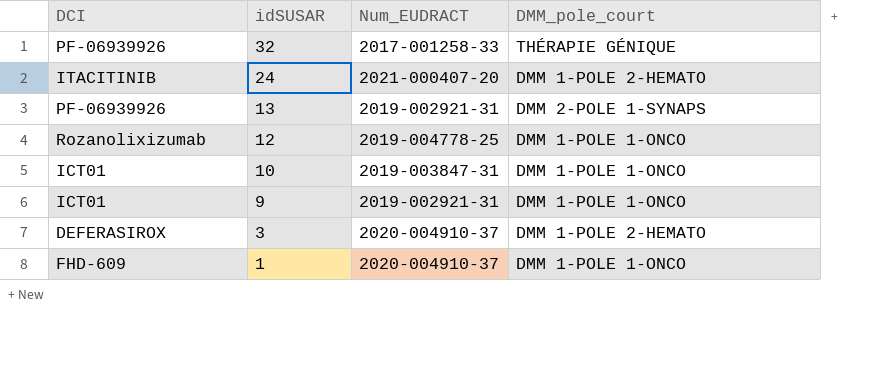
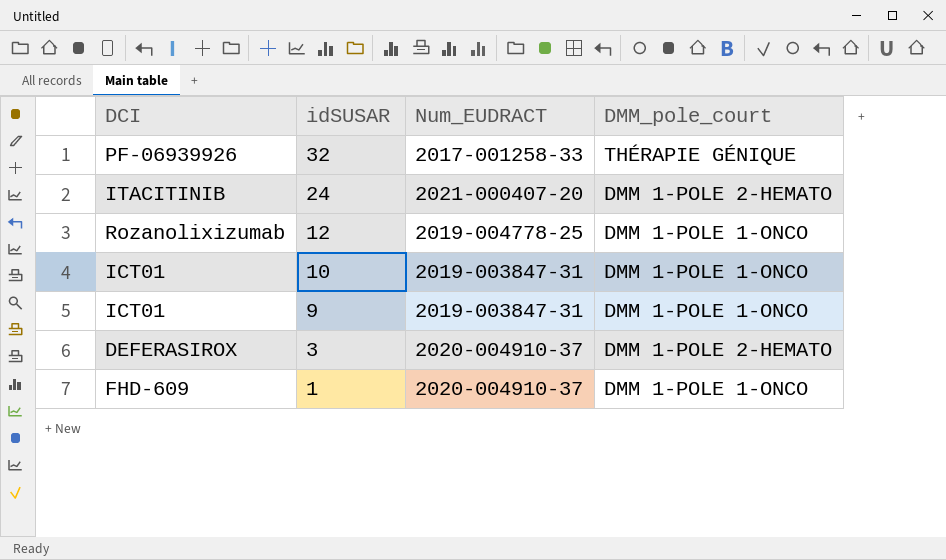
row 13: PF-06939926 | 2019-002921-31 | DMM 2-POLE 1-SYNAPS -> none
9 | Num_EUDRACT: 2019-002921-31 -> 2019-003847-31

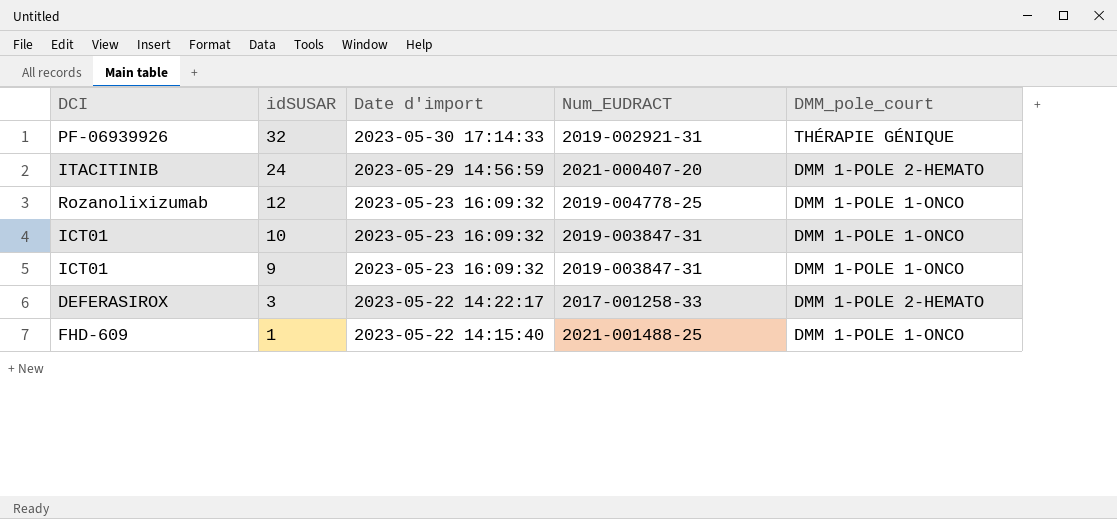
column Date d'import | position: none -> 3
32 | Num_EUDRACT: 2017-001258-33 -> 2019-002921-31
3 | Num_EUDRACT: 2020-004910-37 -> 2017-001258-33
1 | Num_EUDRACT: 2020-004910-37 -> 2021-001488-25

